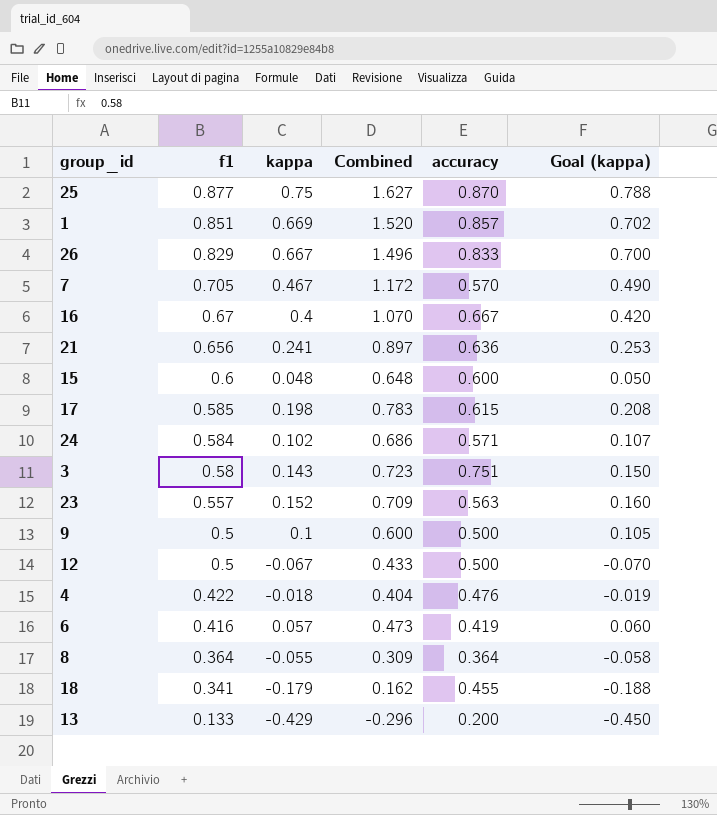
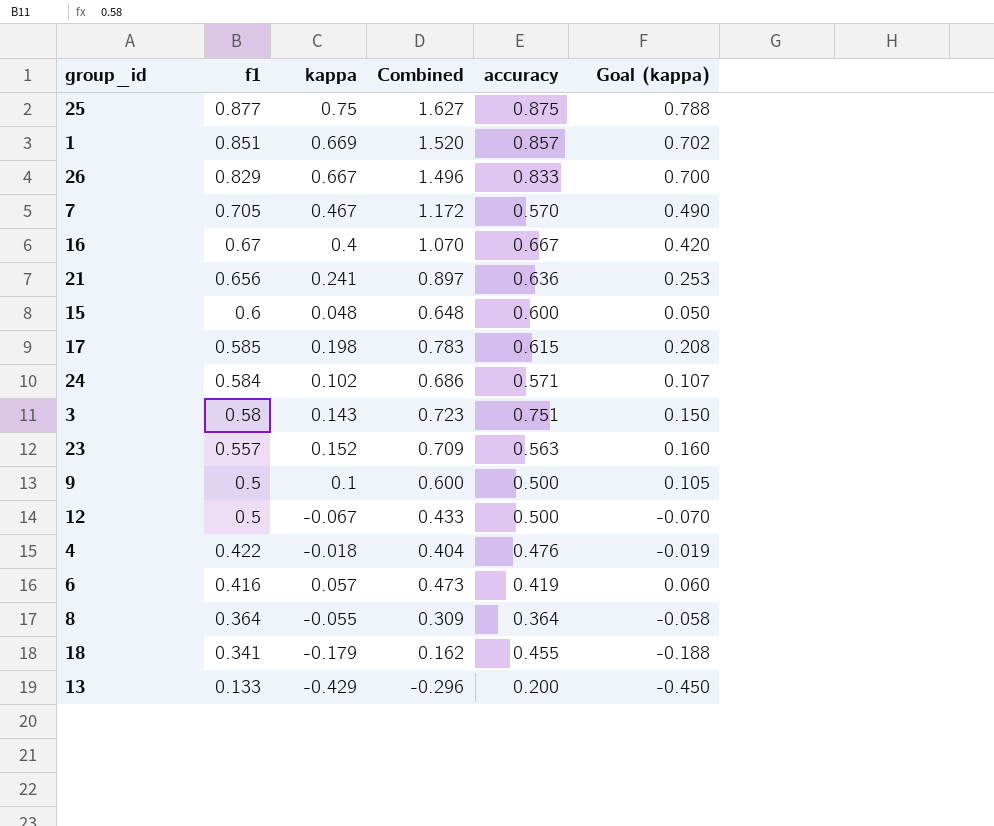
25 | accuracy: 0.870 -> 0.875

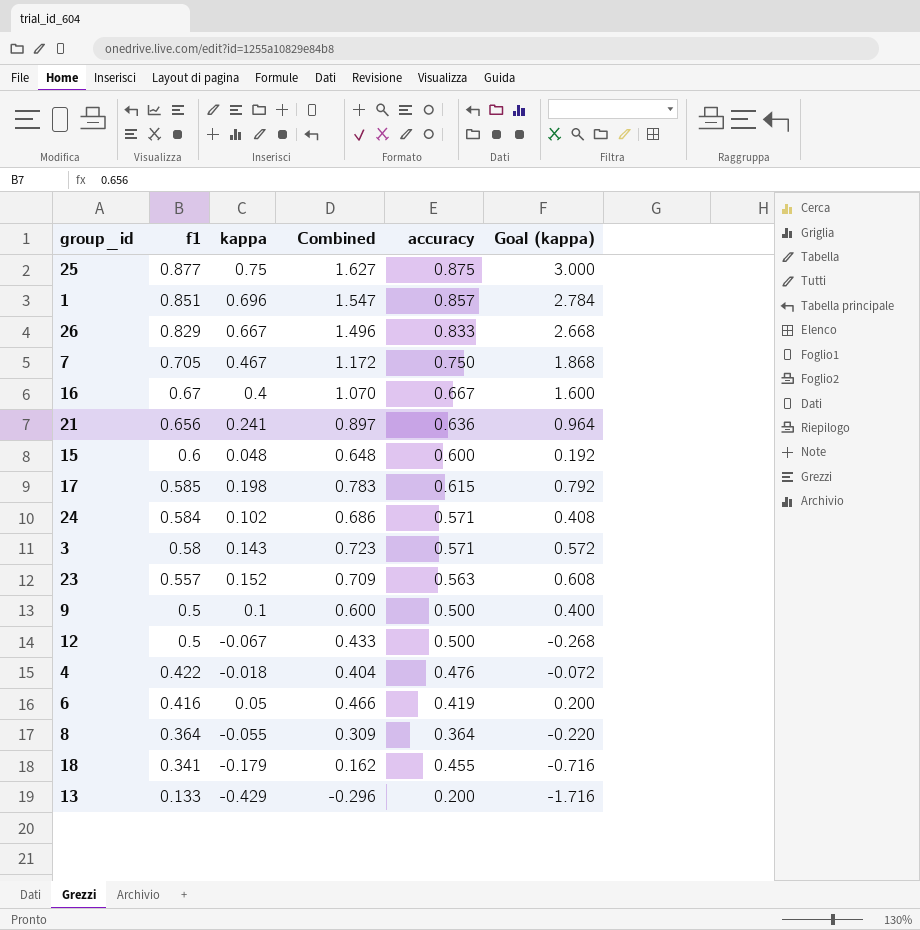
column Goal (kappa) | formula: [kappa] * 1.05 -> [kappa] * 4
1 | kappa: 0.669 -> 0.696
1 | Combined: 1.520 -> 1.547
7 | accuracy: 0.570 -> 0.750
3 | accuracy: 0.751 -> 0.571
6 | kappa: 0.057 -> 0.05
6 | Combined: 0.473 -> 0.466

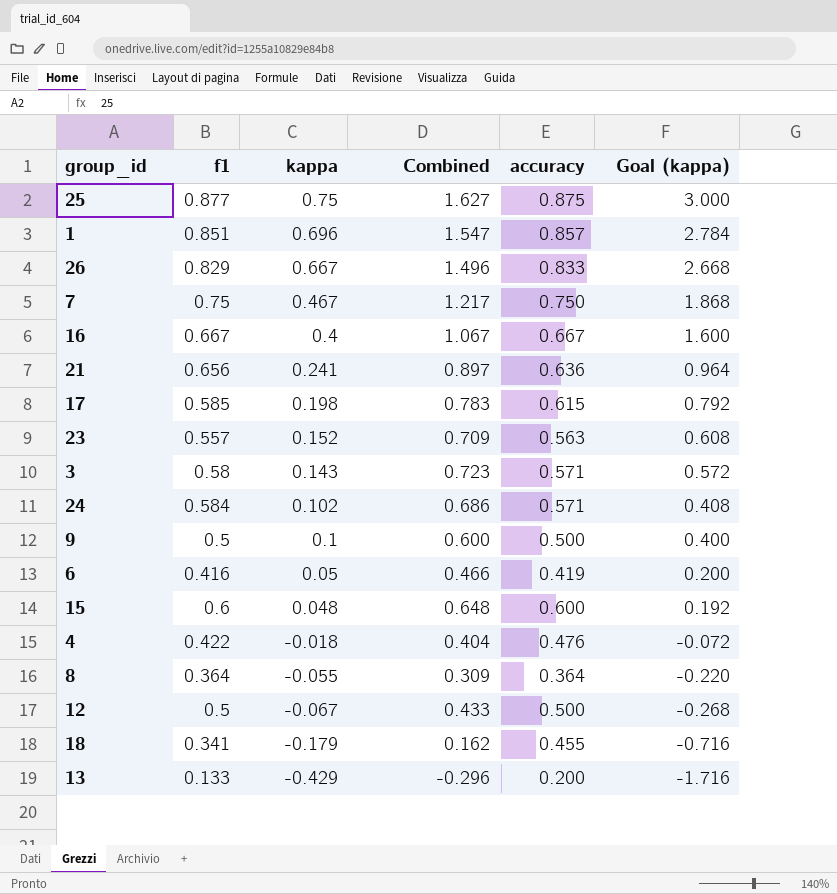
row order: f1 descending -> kappa descending
7 | f1: 0.705 -> 0.75
7 | Combined: 1.172 -> 1.217
16 | f1: 0.67 -> 0.667
16 | Combined: 1.070 -> 1.067

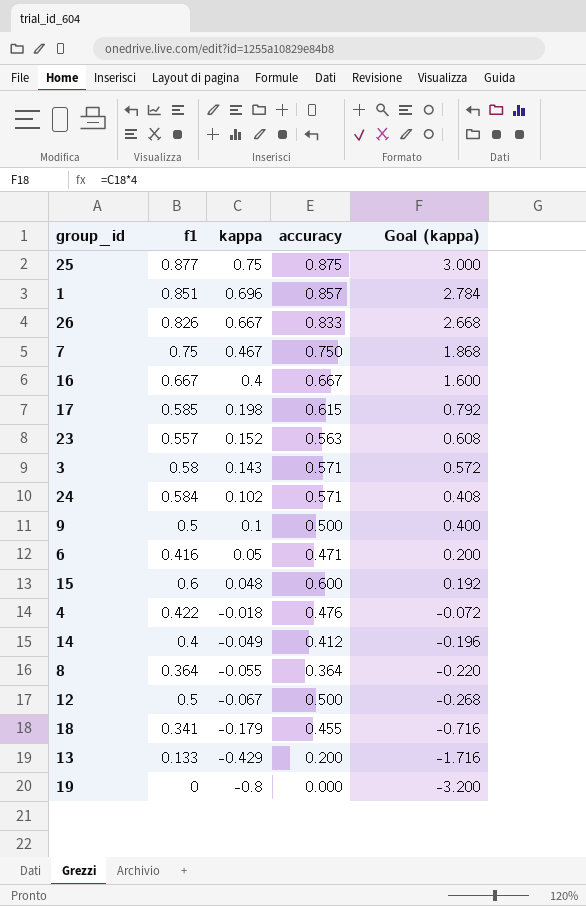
column Combined | formula: [f1] + [kappa] -> none
row 21: 0.656 | 0.241 | 0.897 | 0.636 | 0.964 -> none
26 | f1: 0.829 -> 0.826
6 | accuracy: 0.419 -> 0.471
row 14: none -> 0.4 | -0.049 | 0.412 | -0.196
row 19: none -> 0 | -0.8 | 0.000 | -3.200

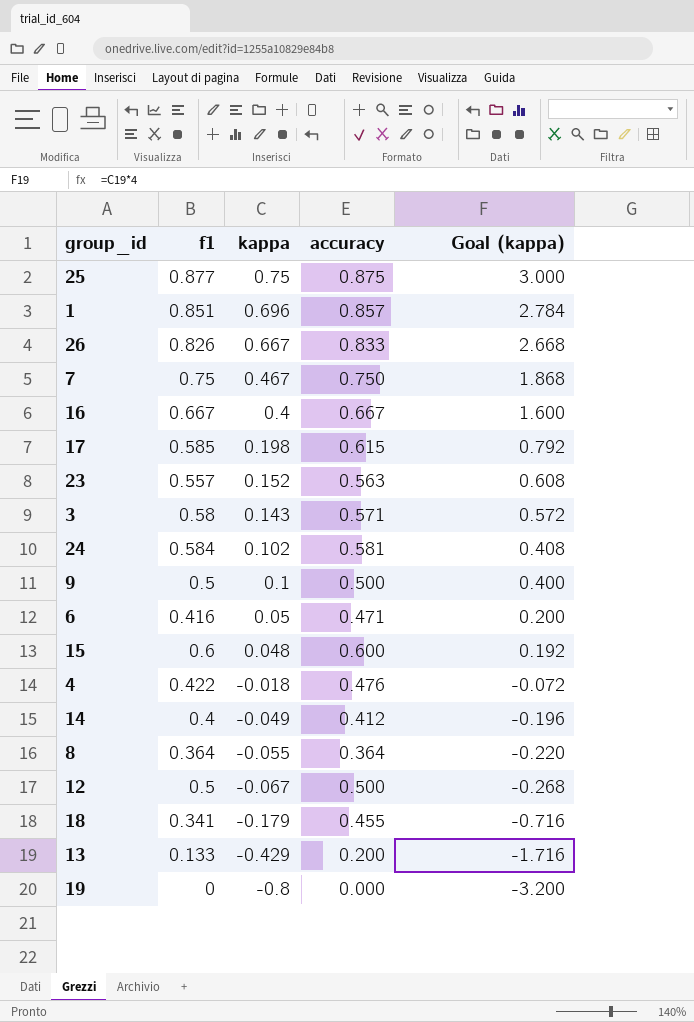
24 | accuracy: 0.571 -> 0.581

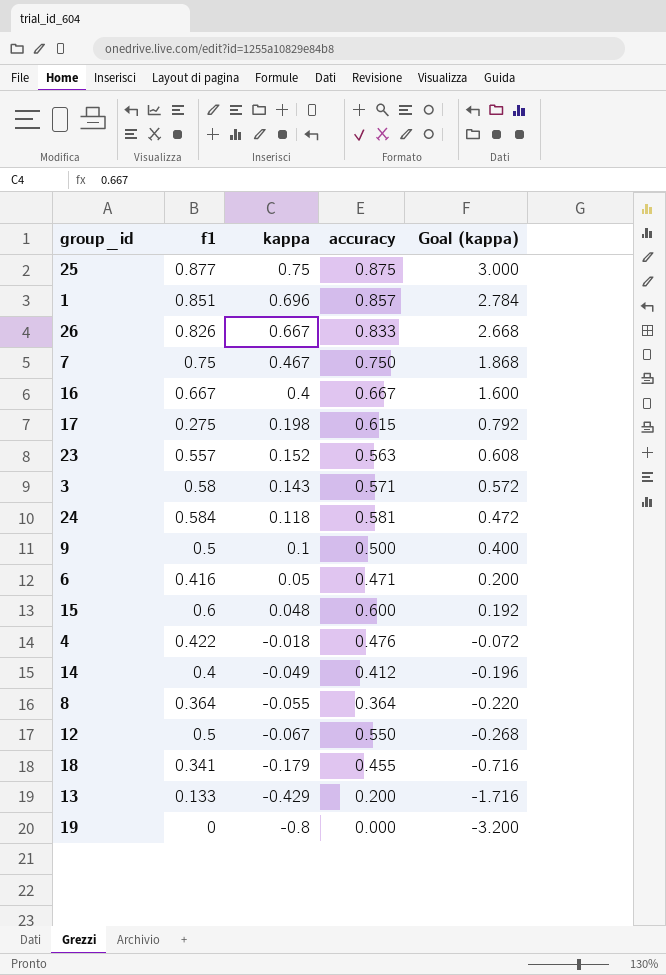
17 | f1: 0.585 -> 0.275
24 | kappa: 0.102 -> 0.118
24 | Goal (kappa): 0.408 -> 0.472
12 | accuracy: 0.500 -> 0.550

